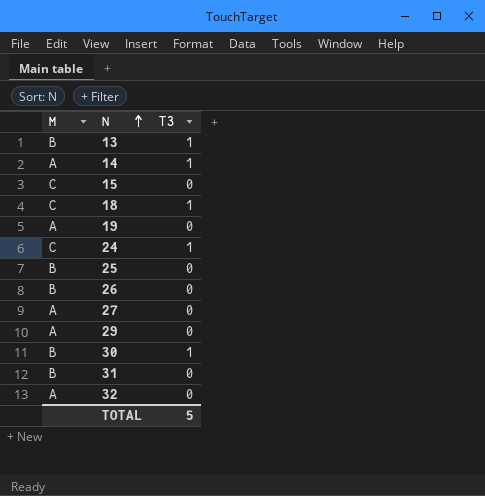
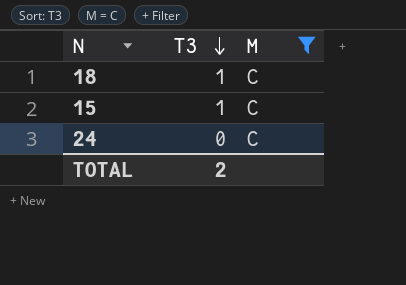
filter: none -> M = C
row order: N ascending -> T3 descending
column M | position: 1 -> 3
15 | T3: 0 -> 1
24 | T3: 1 -> 0
TOTAL | T3: 5 -> 2

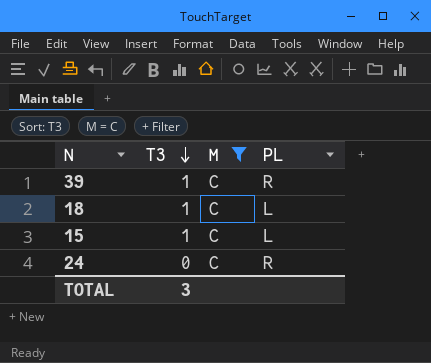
column PL | position: none -> 4
row 39: none -> 1 | C | R
TOTAL | T3: 2 -> 3

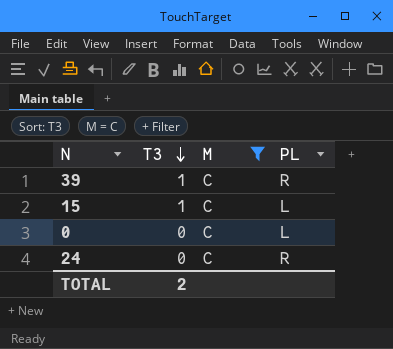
row 18: 1 | C | L -> none
row 0: none -> 0 | C | L
TOTAL | T3: 3 -> 2

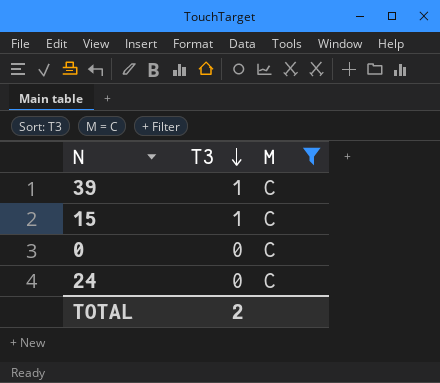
column PL | position: 4 -> none

